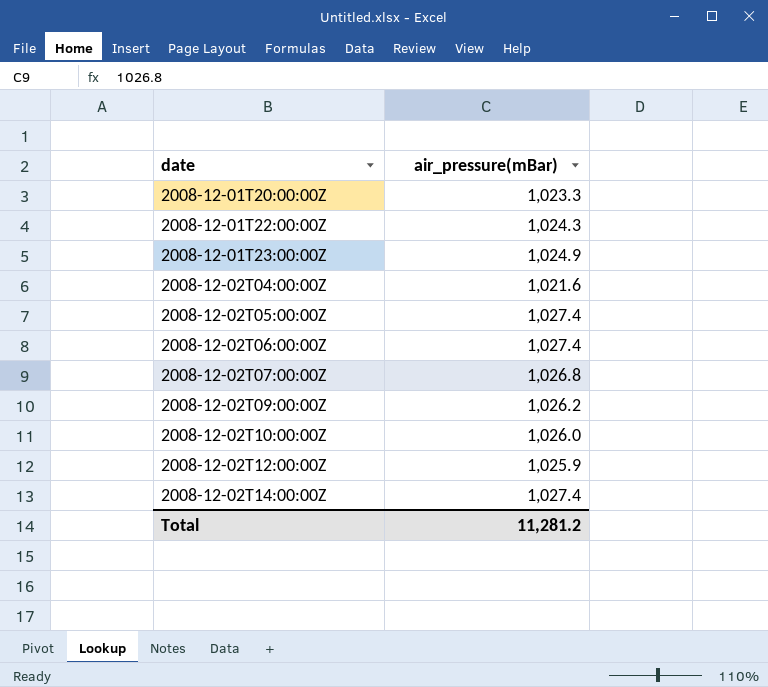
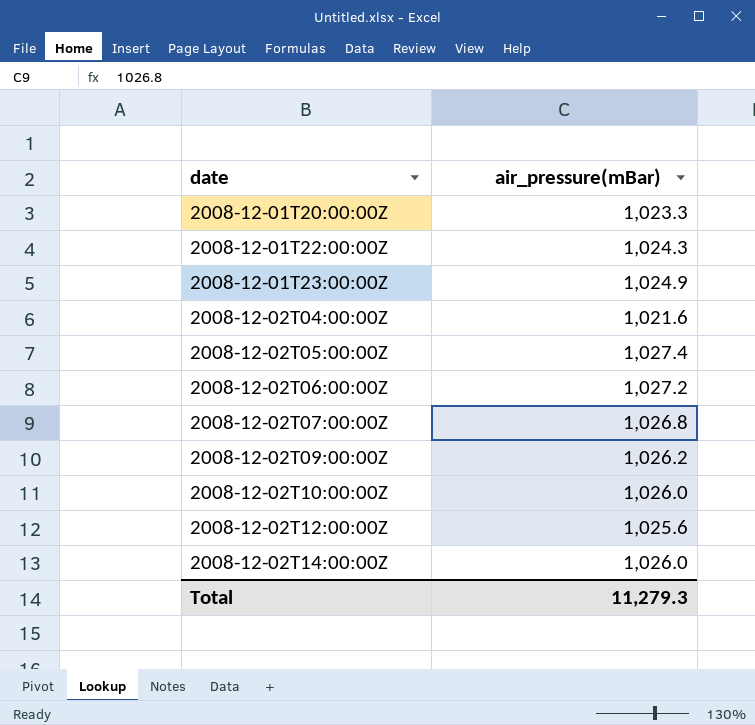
2008-12-02T06:00:00Z | air_pressure(mBar): 1,027.4 -> 1,027.2
2008-12-02T12:00:00Z | air_pressure(mBar): 1,025.9 -> 1,025.6
2008-12-02T14:00:00Z | air_pressure(mBar): 1,027.4 -> 1,026.0
Total | air_pressure(mBar): 11,281.2 -> 11,279.3

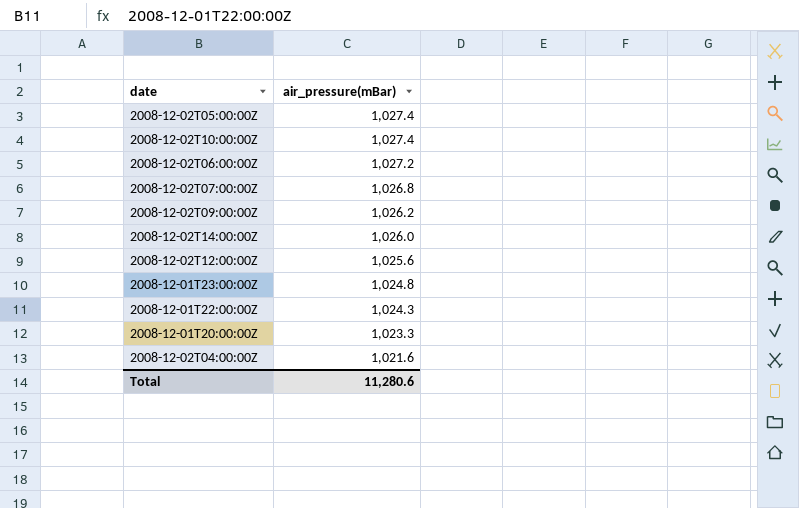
row order: date ascending -> air_pressure(mBar) descending
2008-12-02T10:00:00Z | air_pressure(mBar): 1,026.0 -> 1,027.4
2008-12-01T23:00:00Z | air_pressure(mBar): 1,024.9 -> 1,024.8
Total | air_pressure(mBar): 11,279.3 -> 11,280.6

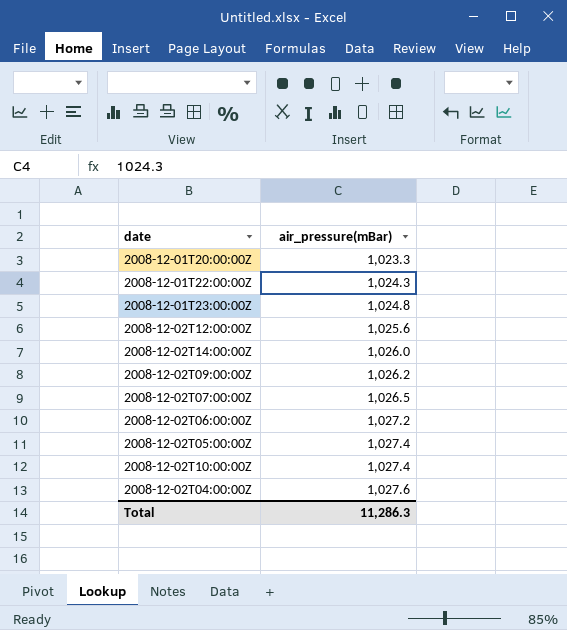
row order: air_pressure(mBar) descending -> air_pressure(mBar) ascending
2008-12-02T07:00:00Z | air_pressure(mBar): 1,026.8 -> 1,026.5
2008-12-02T04:00:00Z | air_pressure(mBar): 1,021.6 -> 1,027.6
Total | air_pressure(mBar): 11,280.6 -> 11,286.3

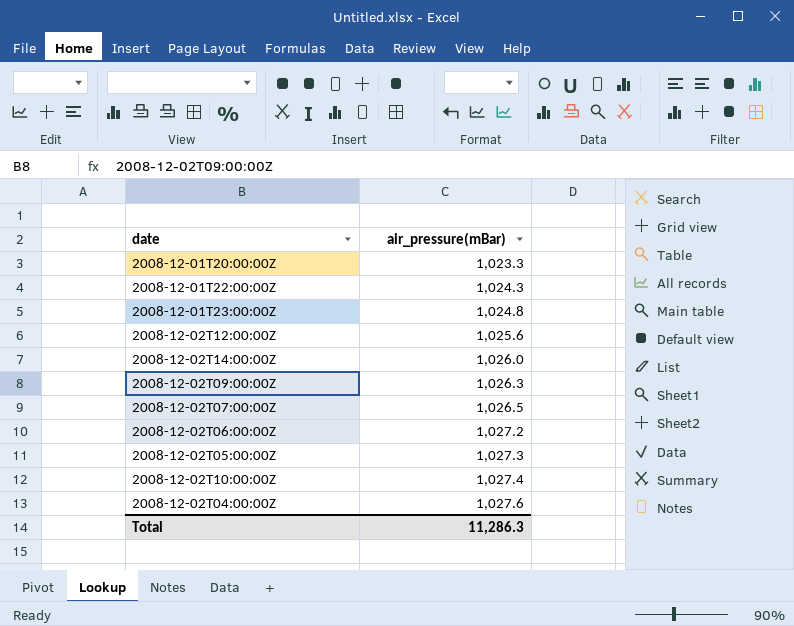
2008-12-02T09:00:00Z | air_pressure(mBar): 1,026.2 -> 1,026.3
2008-12-02T05:00:00Z | air_pressure(mBar): 1,027.4 -> 1,027.3

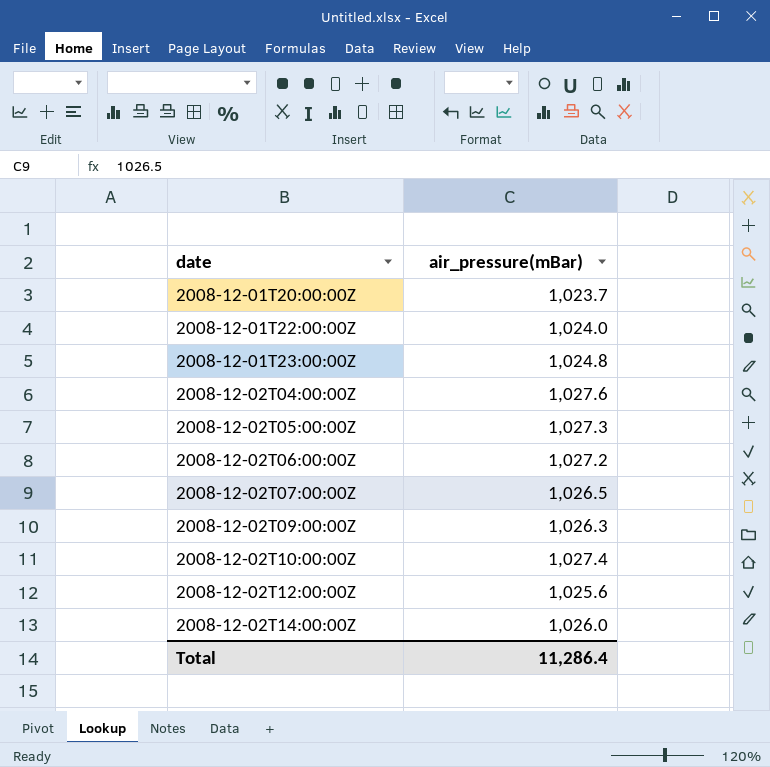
row order: air_pressure(mBar) ascending -> date ascending
2008-12-01T20:00:00Z | air_pressure(mBar): 1,023.3 -> 1,023.7
2008-12-01T22:00:00Z | air_pressure(mBar): 1,024.3 -> 1,024.0
Total | air_pressure(mBar): 11,286.3 -> 11,286.4

